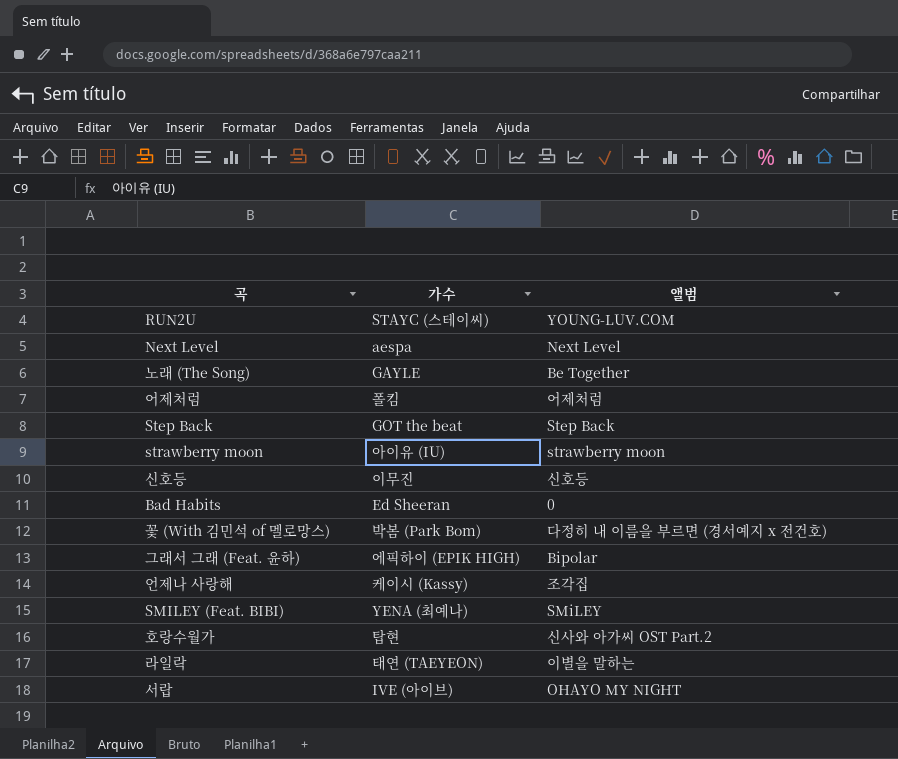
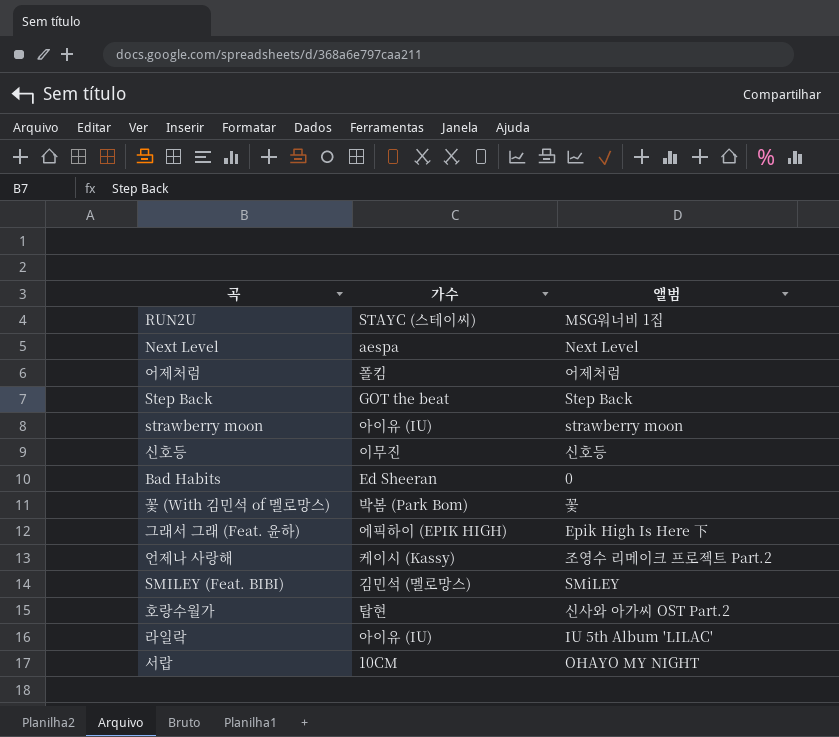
row 노래 (The Song): GAYLE | Be Together -> none
RUN2U | 앨범: YOUNG-LUV.COM -> MSG워너비 1집
꽃 (With 김민석 of 멜로망스) | 앨범: 다정히 내 이름을 부르면 (경서예지 x 전건호) -> 꽃
그래서 그래 (Feat. 윤하) | 앨범: Bipolar -> Epik High Is Here 下
언제나 사랑해 | 앨범: 조각집 -> 조영수 리메이크 프로젝트 Part.2
SMILEY (Feat. BIBI) | 가수: YENA (최예나) -> 김민석 (멜로망스)
라일락 | 가수: 태연 (TAEYEON) -> 아이유 (IU)
라일락 | 앨범: 이별을 말하는 -> IU 5th Album 'LILAC'
서랍 | 가수: IVE (아이브) -> 10CM

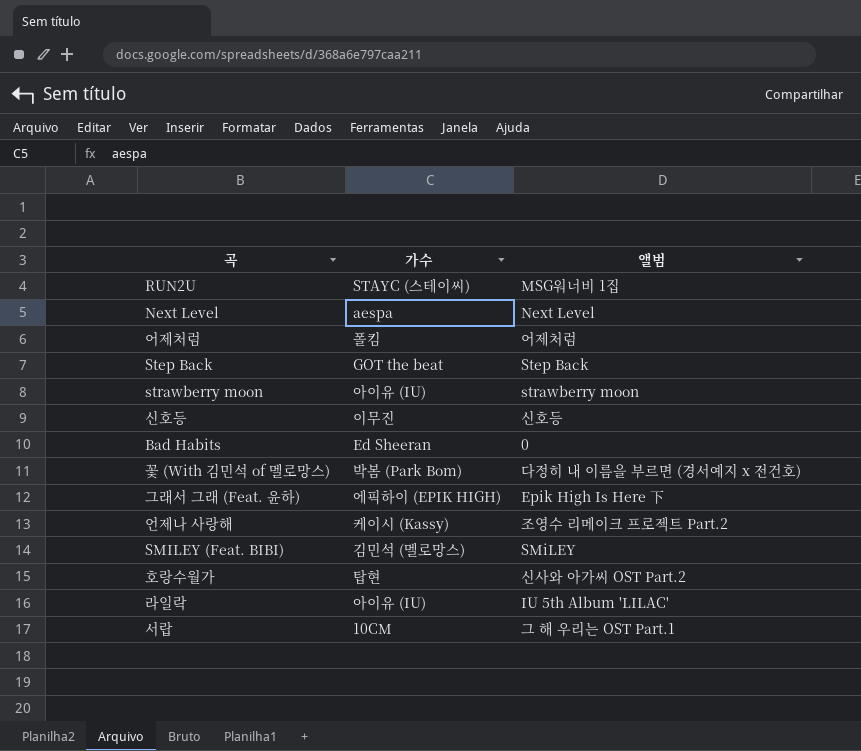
꽃 (With 김민석 of 멜로망스) | 앨범: 꽃 -> 다정히 내 이름을 부르면 (경서예지 x 전건호)
서랍 | 앨범: OHAYO MY NIGHT -> 그 해 우리는 OST Part.1

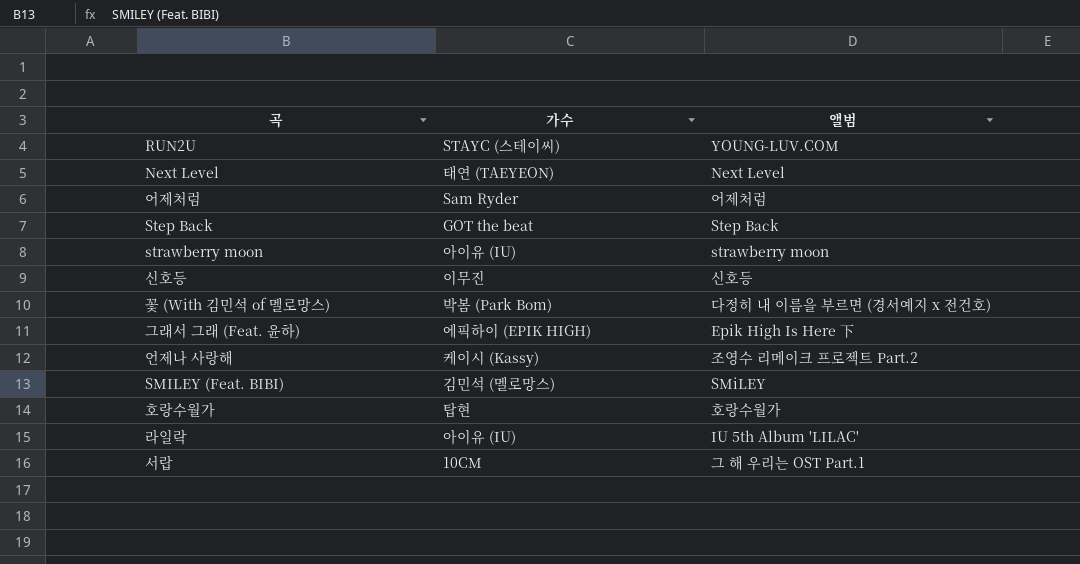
row Bad Habits: Ed Sheeran | 0 -> none
RUN2U | 앨범: MSG워너비 1집 -> YOUNG-LUV.COM
Next Level | 가수: aespa -> 태연 (TAEYEON)
어제처럼 | 가수: 폴킴 -> Sam Ryder
호랑수월가 | 앨범: 신사와 아가씨 OST Part.2 -> 호랑수월가

